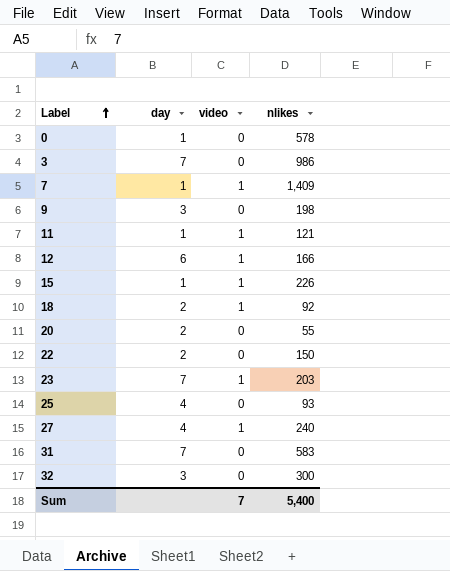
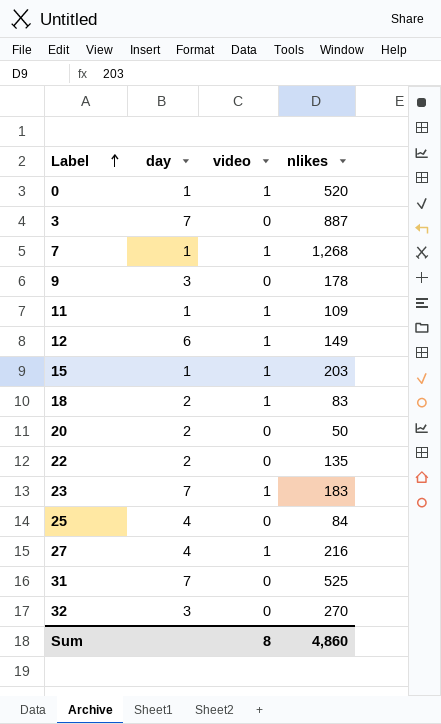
0 | video: 0 -> 1
0 | nlikes: 578 -> 520
3 | nlikes: 986 -> 887
7 | nlikes: 1,409 -> 1,268
9 | nlikes: 198 -> 178
11 | nlikes: 121 -> 109
12 | nlikes: 166 -> 149
15 | nlikes: 226 -> 203
18 | nlikes: 92 -> 83
20 | nlikes: 55 -> 50
22 | nlikes: 150 -> 135
23 | nlikes: 203 -> 183
25 | nlikes: 93 -> 84
27 | nlikes: 240 -> 216
31 | nlikes: 583 -> 525
32 | nlikes: 300 -> 270
Sum | video: 7 -> 8
Sum | nlikes: 5,400 -> 4,860

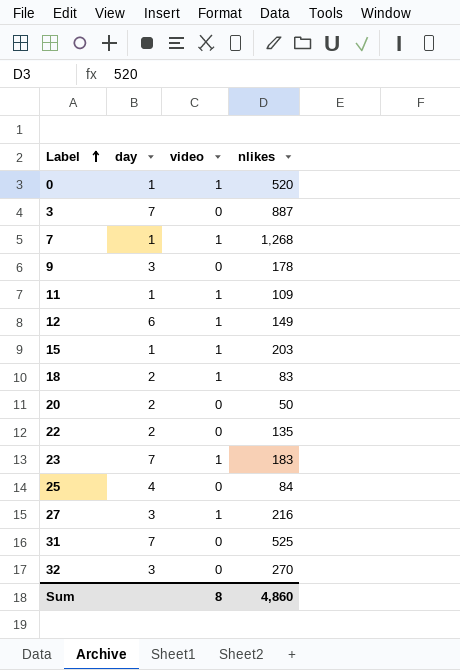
27 | day: 4 -> 3

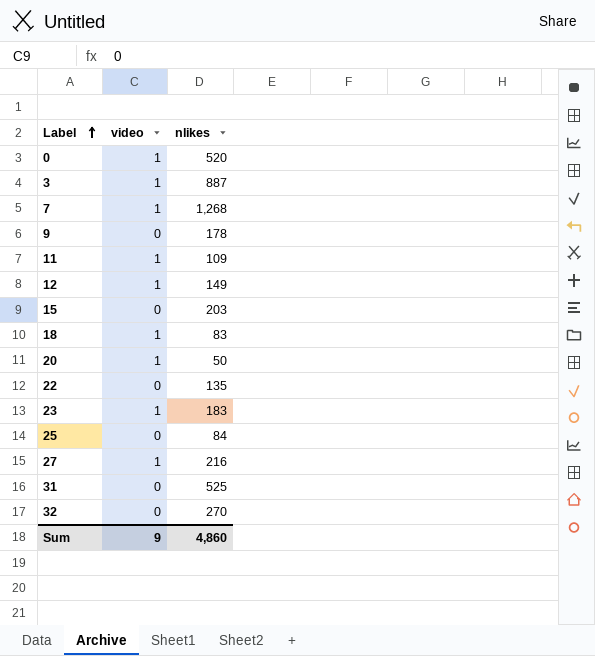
column day | position: 2 -> none
3 | video: 0 -> 1
15 | video: 1 -> 0
20 | video: 0 -> 1
Sum | video: 8 -> 9

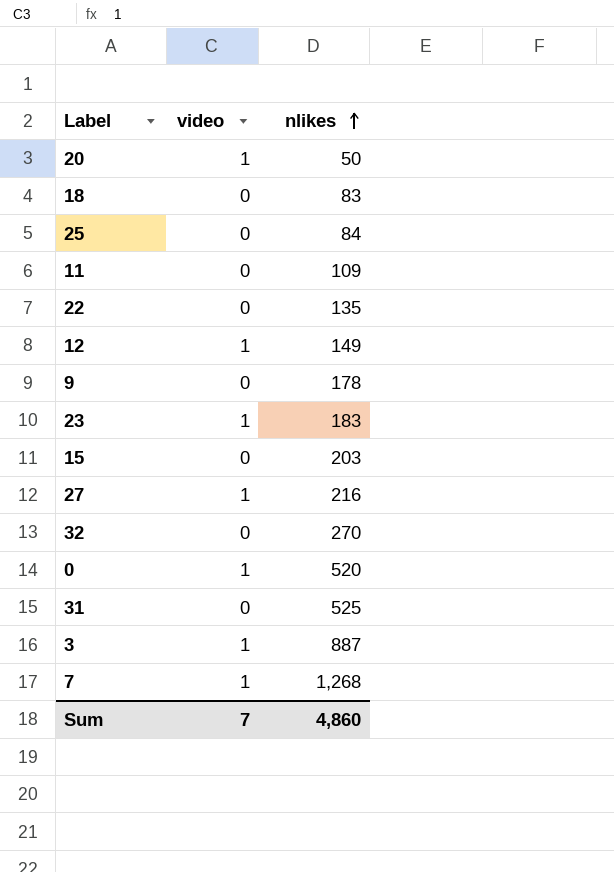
row order: Label ascending -> nlikes ascending
18 | video: 1 -> 0
11 | video: 1 -> 0
Sum | video: 9 -> 7

